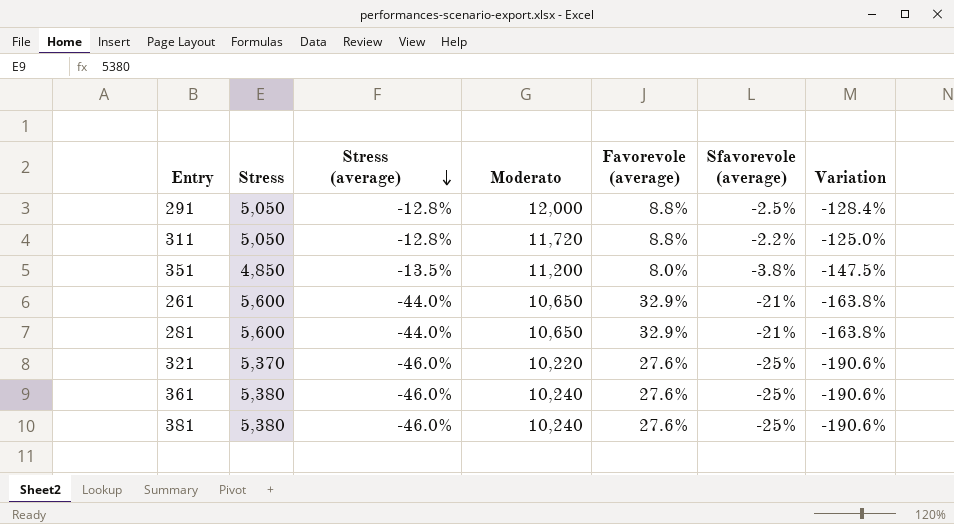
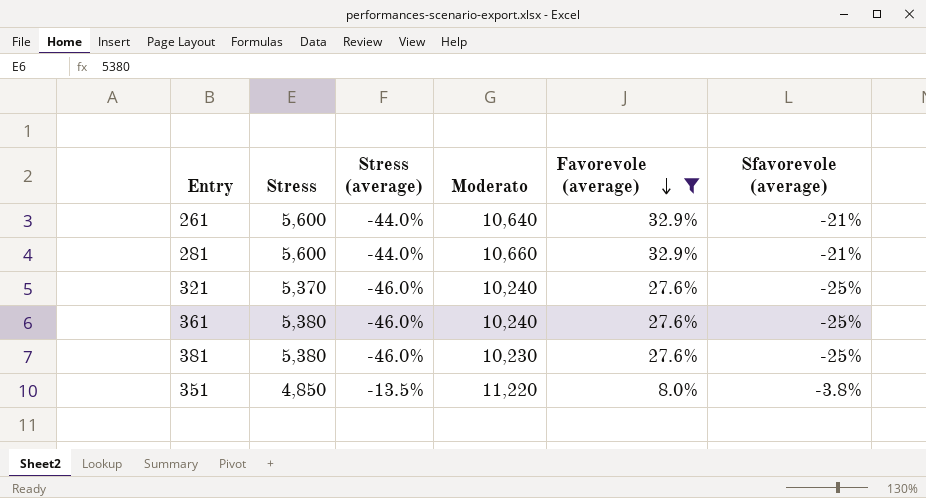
filter: none -> Favorevole (average) != 8.8%
row order: Stress (average) descending -> Favorevole (average) descending
column Variation | formula: ([Sfavorevole (average)] - [Favorevole (average)]) / [Favorevole (average)] -> none
261 | Moderato: 10,650 -> 10,640
281 | Moderato: 10,650 -> 10,660
321 | Moderato: 10,220 -> 10,240
381 | Moderato: 10,240 -> 10,230
351 | Moderato: 11,200 -> 11,220

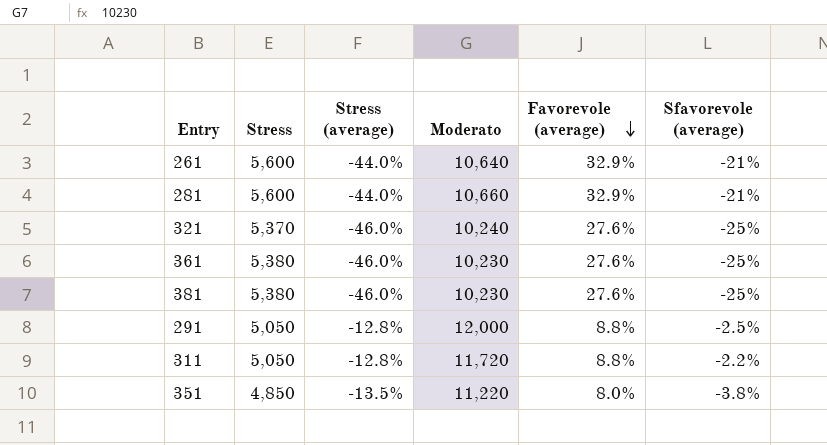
filter: Favorevole (average) != 8.8% -> none
361 | Moderato: 10,240 -> 10,230

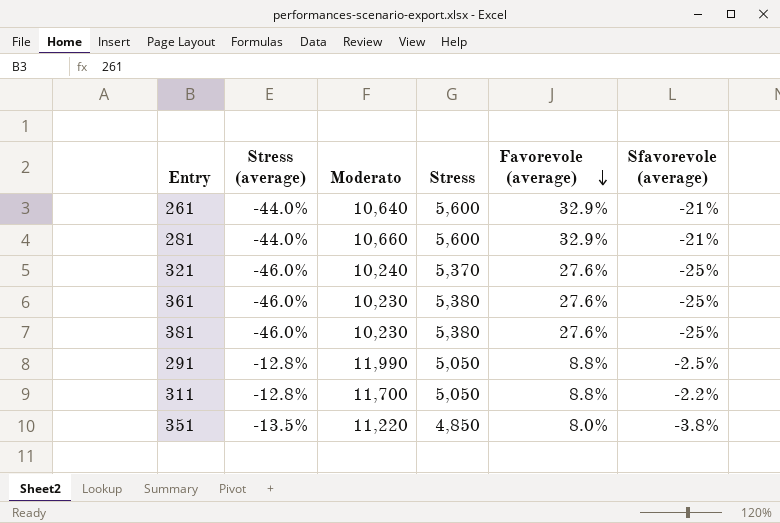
column Stress | position: 2 -> 4
291 | Moderato: 12,000 -> 11,990
311 | Moderato: 11,720 -> 11,700

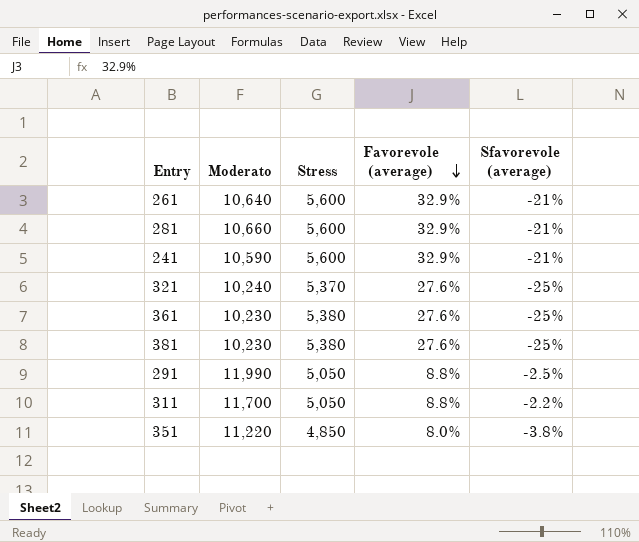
column Stress (average) | position: 2 -> none
row 241: none -> 10,590 | 5,600 | 32.9% | -21%

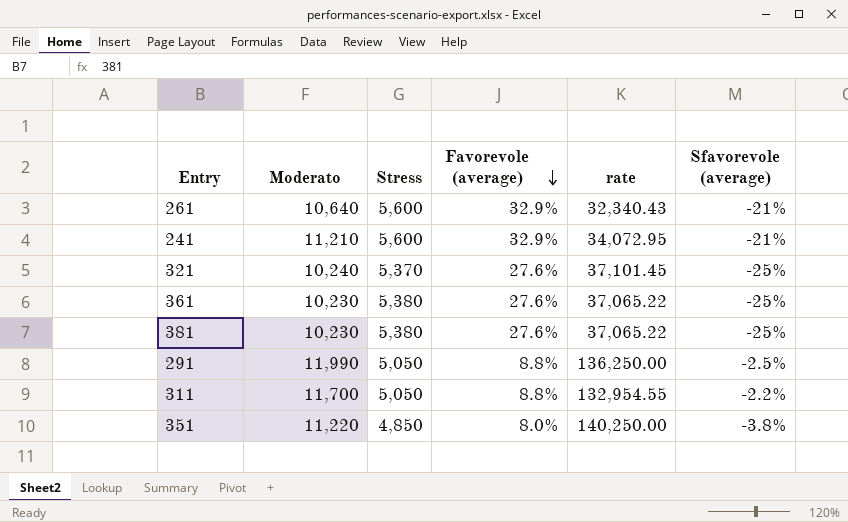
column rate | formula: none -> [Moderato] / [Favorevole (average)]
row 281: 10,660 | 5,600 | 32.9% | -21% -> none
241 | Moderato: 10,590 -> 11,210

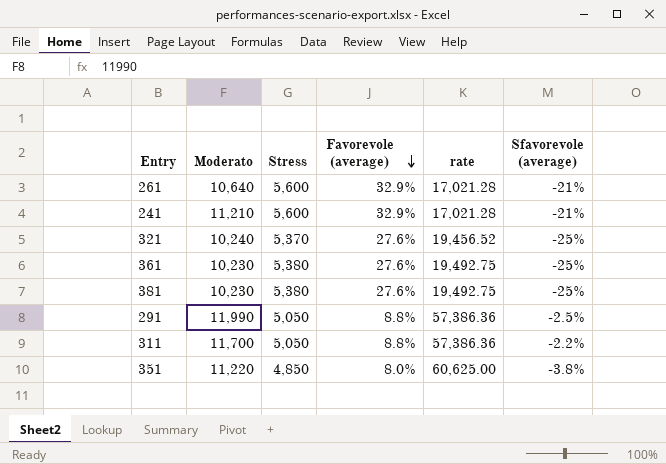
column rate | formula: [Moderato] / [Favorevole (average)] -> [Stress] / [Favorevole (average)]

